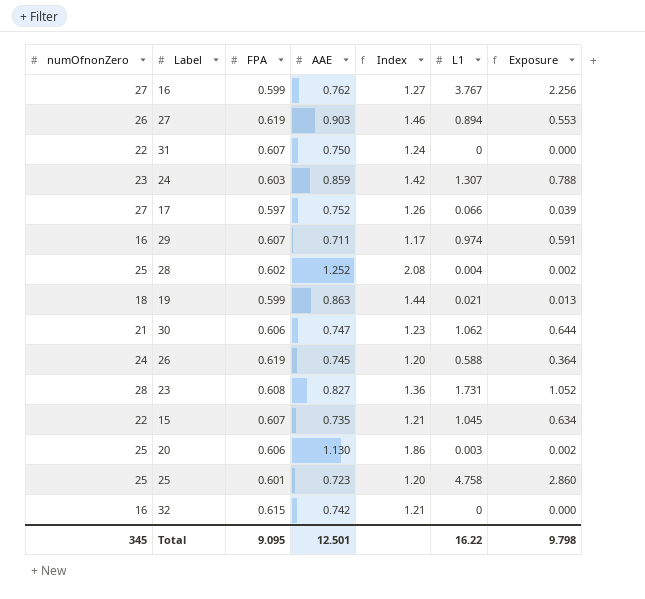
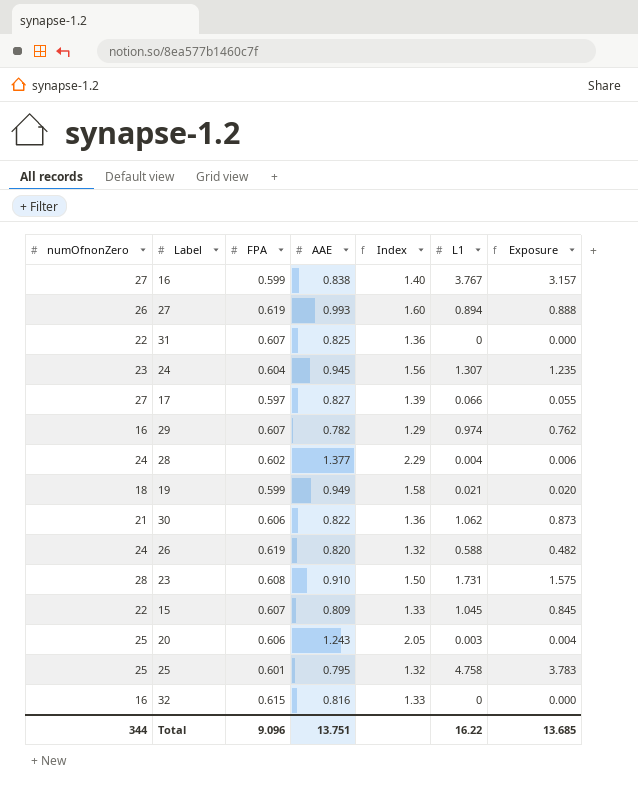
column Exposure | formula: [FPA] * [L1] -> [AAE] * [L1]
16 | AAE: 0.762 -> 0.838
16 | Index: 1.27 -> 1.40
27 | AAE: 0.903 -> 0.993
27 | Index: 1.46 -> 1.60
31 | AAE: 0.750 -> 0.825
31 | Index: 1.24 -> 1.36
24 | FPA: 0.603 -> 0.604
24 | AAE: 0.859 -> 0.945
24 | Index: 1.42 -> 1.56
17 | AAE: 0.752 -> 0.827
17 | Index: 1.26 -> 1.39
29 | AAE: 0.711 -> 0.782
29 | Index: 1.17 -> 1.29
28 | numOfnonZero: 25 -> 24
28 | AAE: 1.252 -> 1.377
28 | Index: 2.08 -> 2.29
19 | AAE: 0.863 -> 0.949
19 | Index: 1.44 -> 1.58
30 | AAE: 0.747 -> 0.822
30 | Index: 1.23 -> 1.36
26 | AAE: 0.745 -> 0.820
26 | Index: 1.20 -> 1.32
23 | AAE: 0.827 -> 0.910
23 | Index: 1.36 -> 1.50
15 | AAE: 0.735 -> 0.809
15 | Index: 1.21 -> 1.33
20 | AAE: 1.130 -> 1.243
20 | Index: 1.86 -> 2.05
25 | AAE: 0.723 -> 0.795
25 | Index: 1.20 -> 1.32
32 | AAE: 0.742 -> 0.816
32 | Index: 1.21 -> 1.33
Total | numOfnonZero: 345 -> 344
Total | FPA: 9.095 -> 9.096
Total | AAE: 12.501 -> 13.751
Total | Exposure: 9.798 -> 13.685

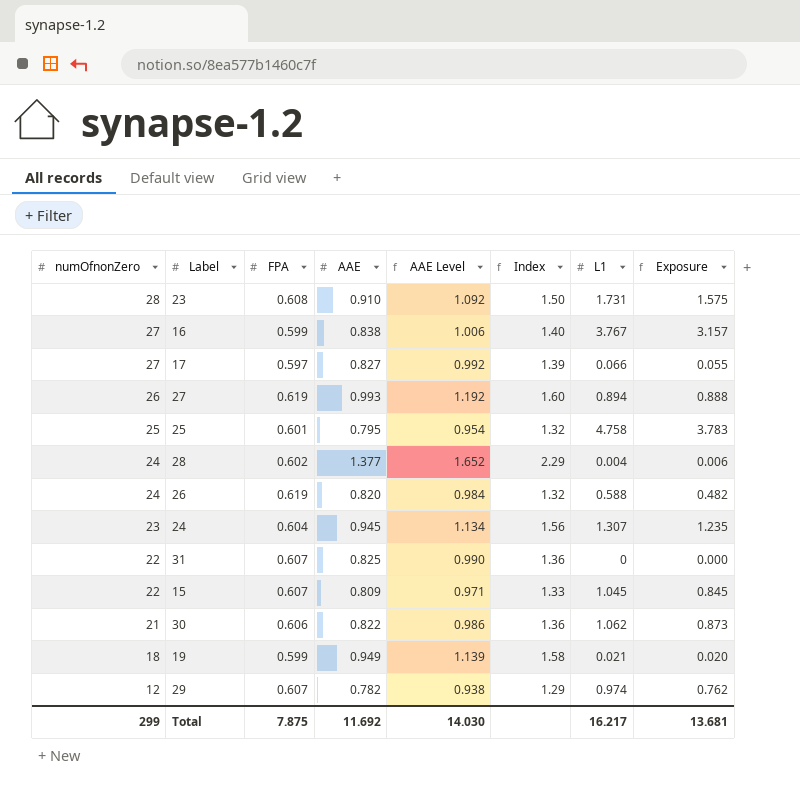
row order: none -> numOfnonZero descending
column AAE Level | formula: none -> [AAE] * 1.2
row 20: 25 | 0.606 | 1.243 | 2.05 | 0.003 | 0.004 -> none
row 32: 16 | 0.615 | 0.816 | 1.33 | 0 | 0.000 -> none
29 | numOfnonZero: 16 -> 12
Total | numOfnonZero: 344 -> 299
Total | FPA: 9.096 -> 7.875
Total | AAE: 13.751 -> 11.692
Total | L1: 16.22 -> 16.217
Total | Exposure: 13.685 -> 13.681

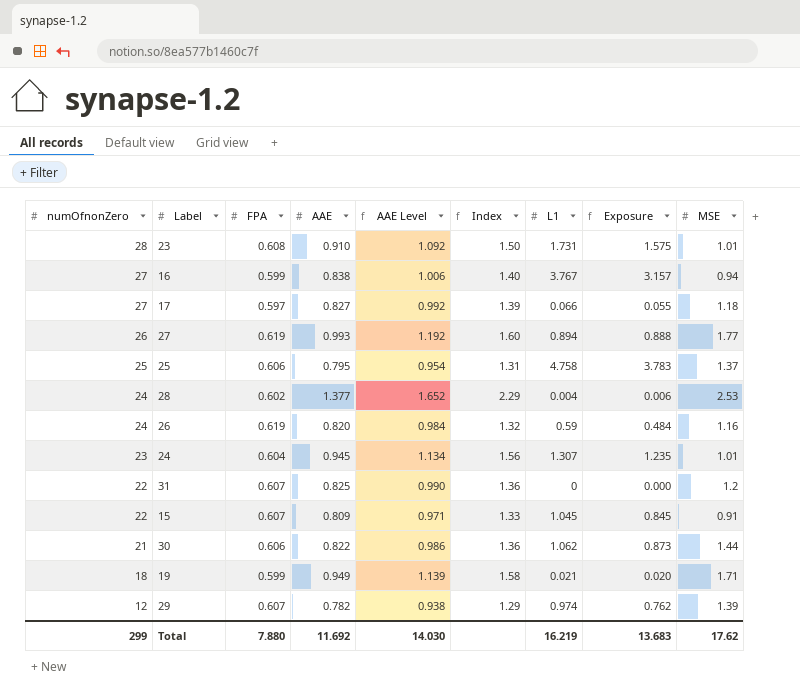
column MSE | position: none -> 9
25 | FPA: 0.601 -> 0.606
25 | Index: 1.32 -> 1.31
26 | L1: 0.588 -> 0.59
26 | Exposure: 0.482 -> 0.484
Total | FPA: 7.875 -> 7.880
Total | L1: 16.217 -> 16.219
Total | Exposure: 13.681 -> 13.683

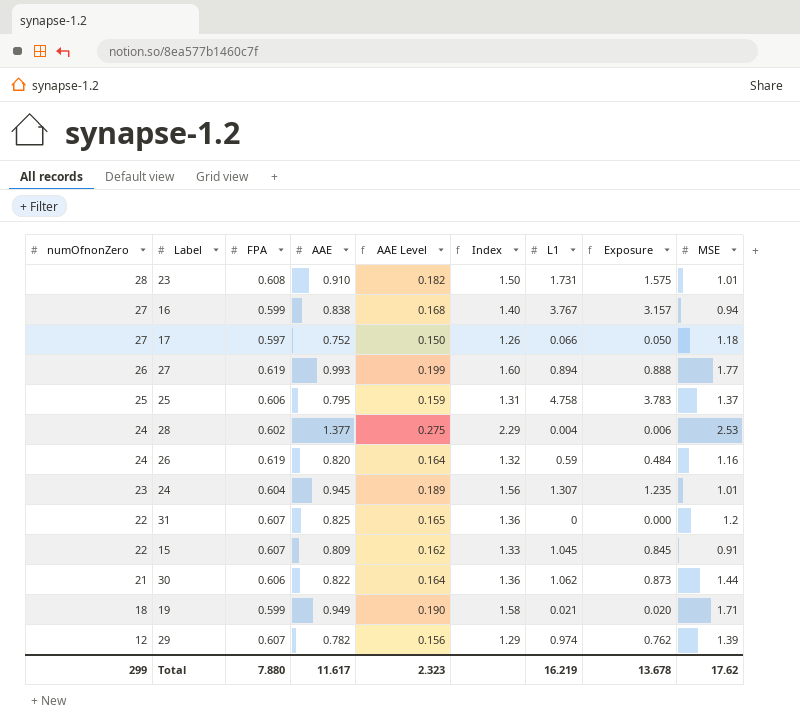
column AAE Level | formula: [AAE] * 1.2 -> [AAE] * 0.2
17 | AAE: 0.827 -> 0.752
17 | Index: 1.39 -> 1.26
17 | Exposure: 0.055 -> 0.050
Total | AAE: 11.692 -> 11.617
Total | AAE Level: 14.030 -> 2.323
Total | Exposure: 13.683 -> 13.678

